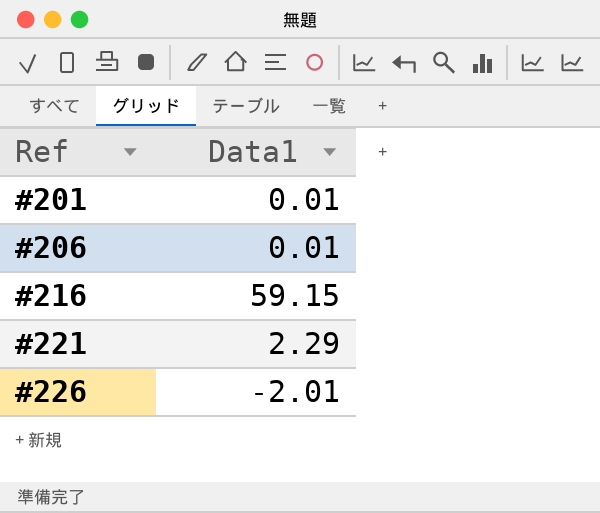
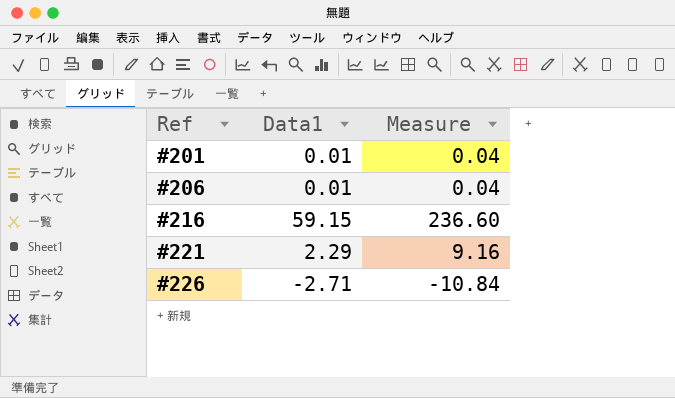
column Measure | formula: none -> [Data1] * 4
#226 | Data1: -2.01 -> -2.71

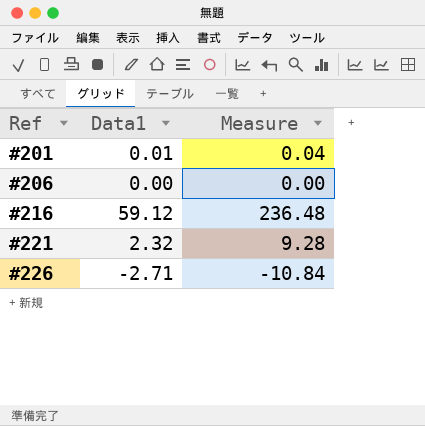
#206 | Data1: 0.01 -> 0.00
#206 | Measure: 0.04 -> 0.00
#216 | Data1: 59.15 -> 59.12
#216 | Measure: 236.60 -> 236.48
#221 | Data1: 2.29 -> 2.32
#221 | Measure: 9.16 -> 9.28

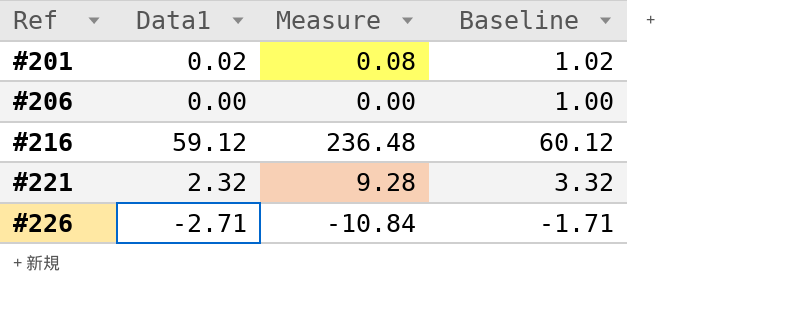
column Baseline | formula: none -> [Data1] + 1
#201 | Data1: 0.01 -> 0.02
#201 | Measure: 0.04 -> 0.08

